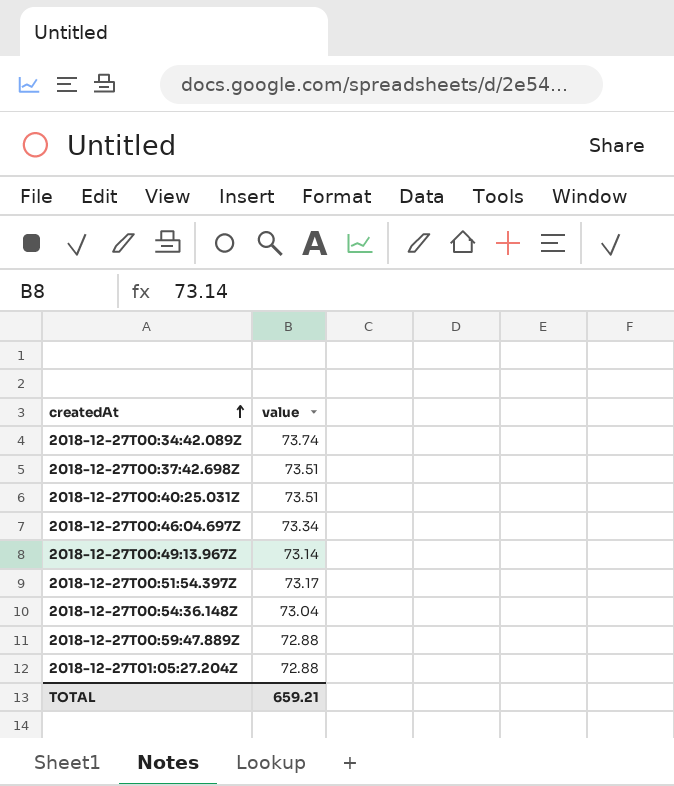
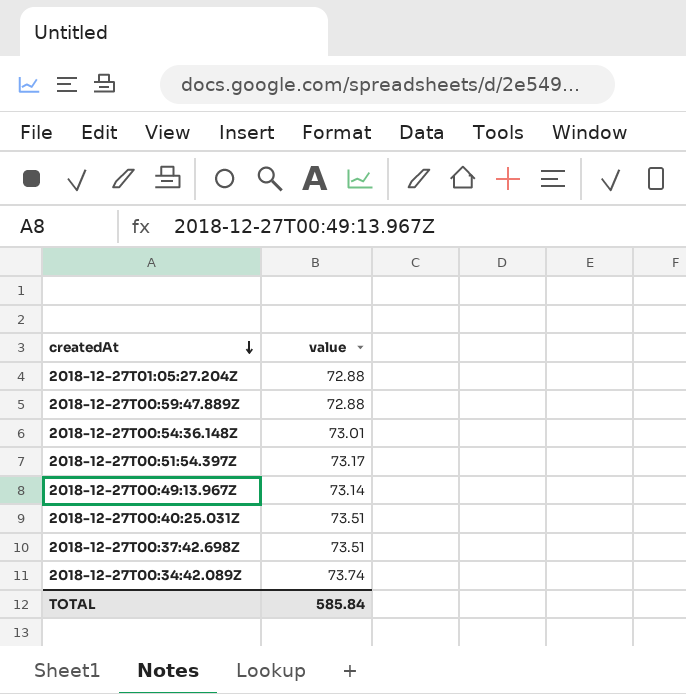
row order: createdAt ascending -> createdAt descending
row 2018-12-27T00:46:04.697Z: 73.34 -> none
2018-12-27T00:54:36.148Z | value: 73.04 -> 73.01
TOTAL | value: 659.21 -> 585.84

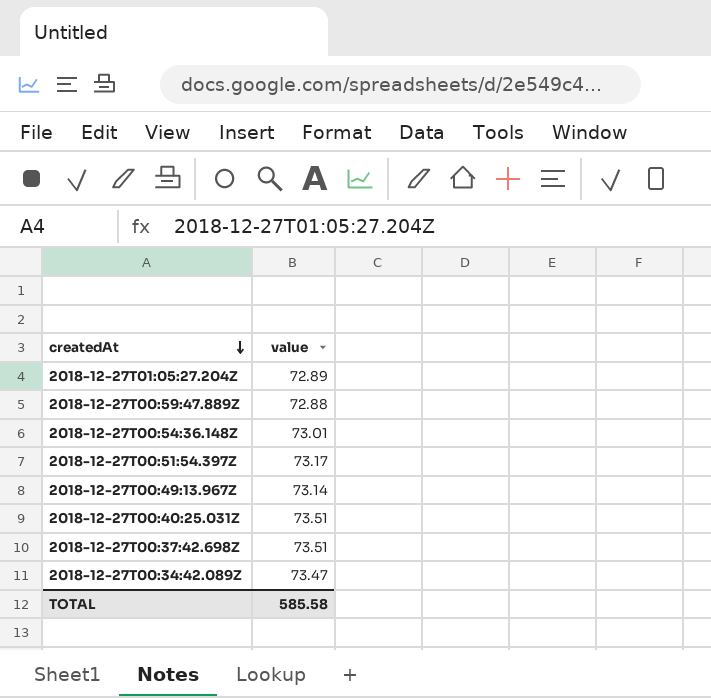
2018-12-27T01:05:27.204Z | value: 72.88 -> 72.89
2018-12-27T00:34:42.089Z | value: 73.74 -> 73.47
TOTAL | value: 585.84 -> 585.58

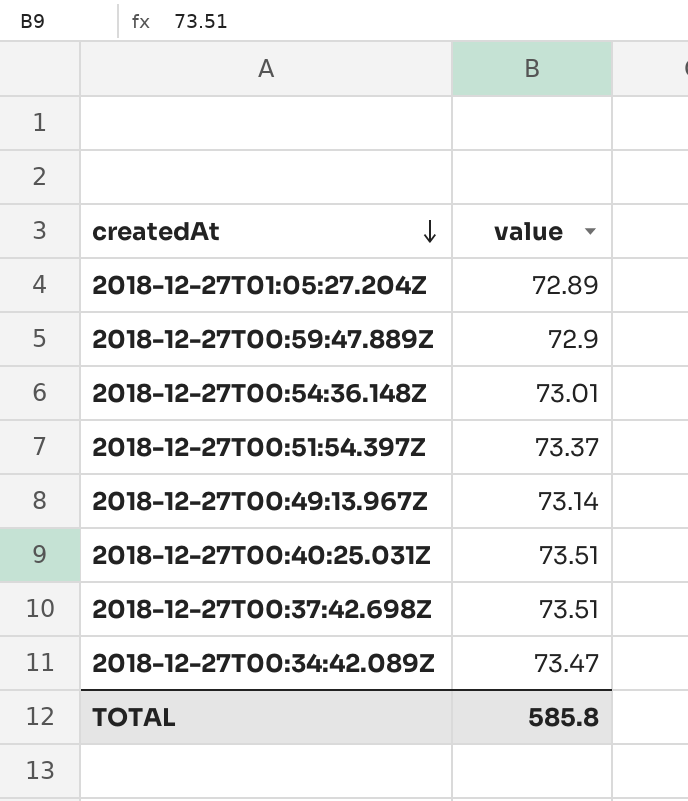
2018-12-27T00:59:47.889Z | value: 72.88 -> 72.9
2018-12-27T00:51:54.397Z | value: 73.17 -> 73.37
TOTAL | value: 585.58 -> 585.8

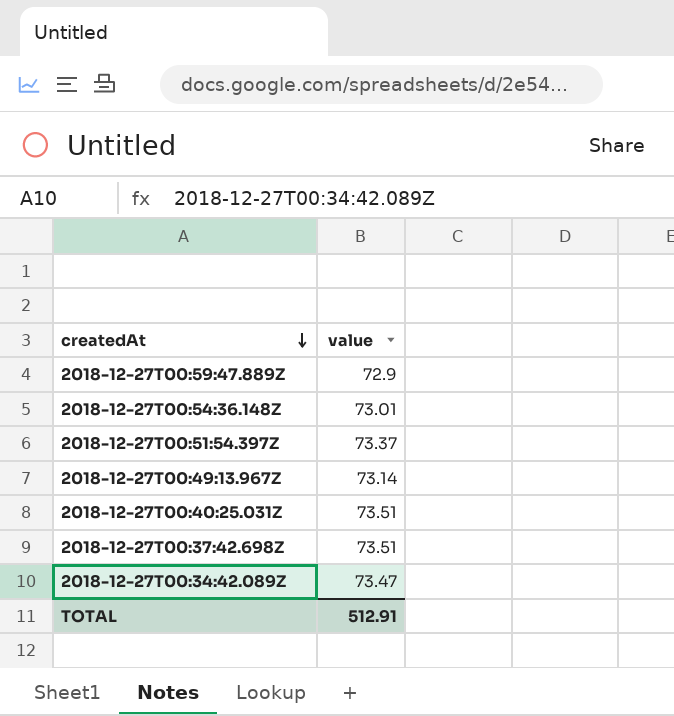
row 2018-12-27T01:05:27.204Z: 72.89 -> none
TOTAL | value: 585.8 -> 512.91

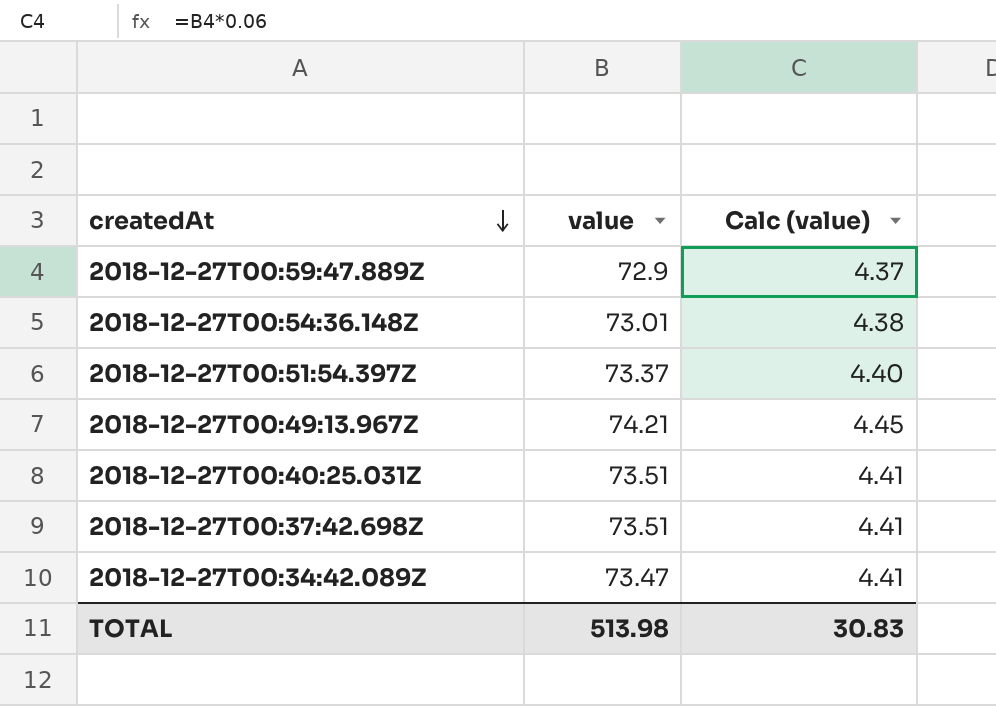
column Calc (value) | formula: none -> [value] * 0.06
2018-12-27T00:49:13.967Z | value: 73.14 -> 74.21
TOTAL | value: 512.91 -> 513.98

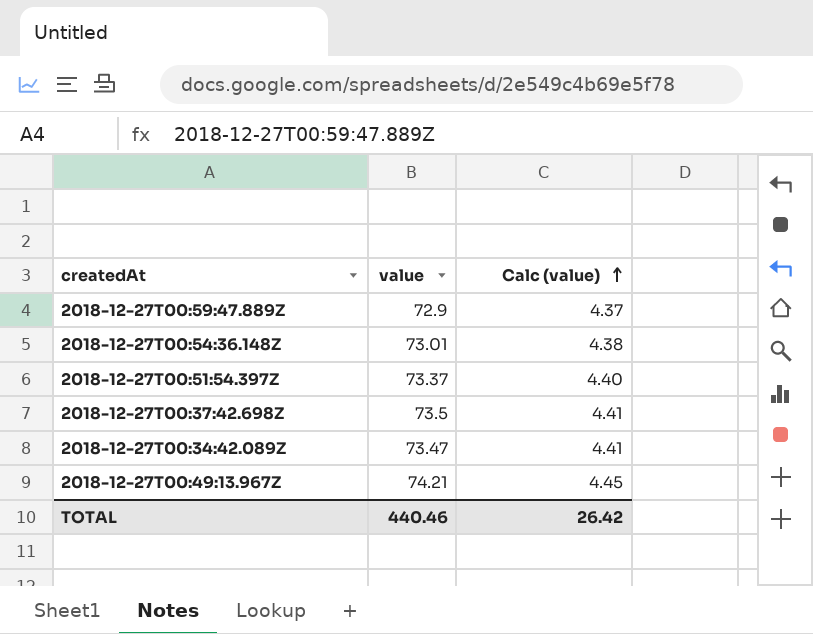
row order: createdAt descending -> Calc (value) ascending
row 2018-12-27T00:40:25.031Z: 73.51 | 4.41 -> none
2018-12-27T00:37:42.698Z | value: 73.51 -> 73.5
TOTAL | value: 513.98 -> 440.46
TOTAL | Calc (value): 30.83 -> 26.42

